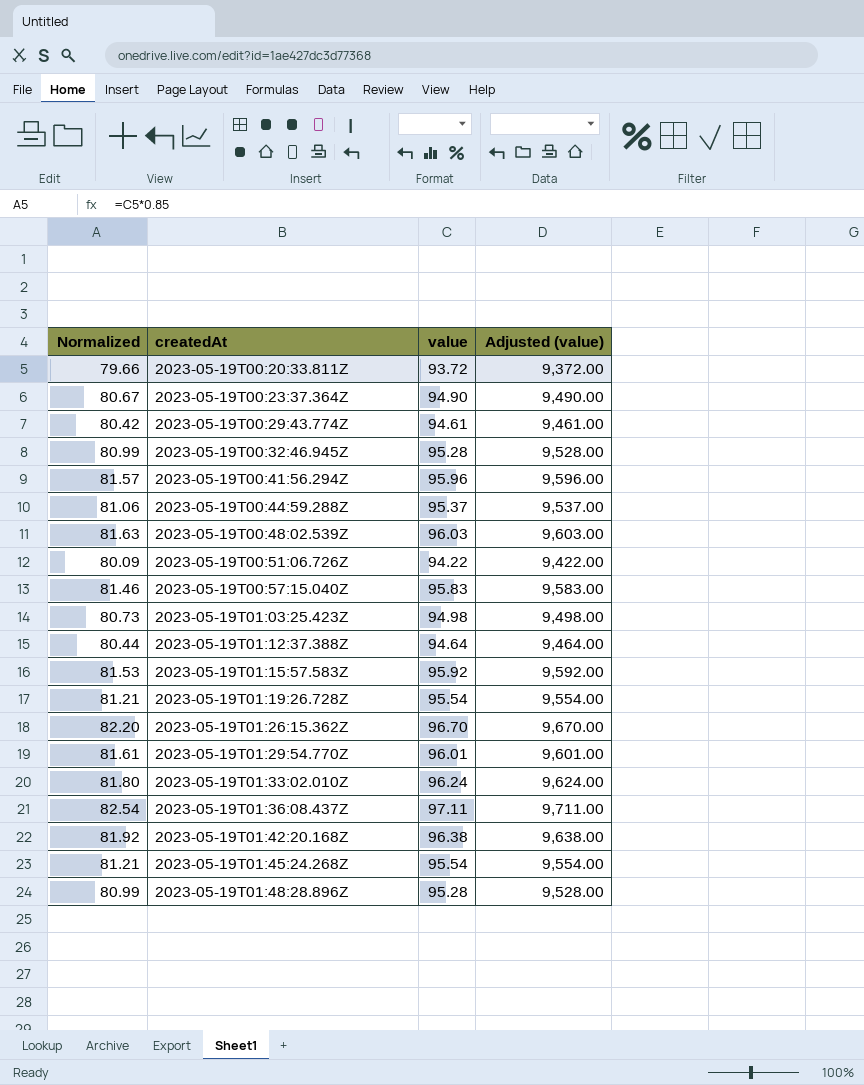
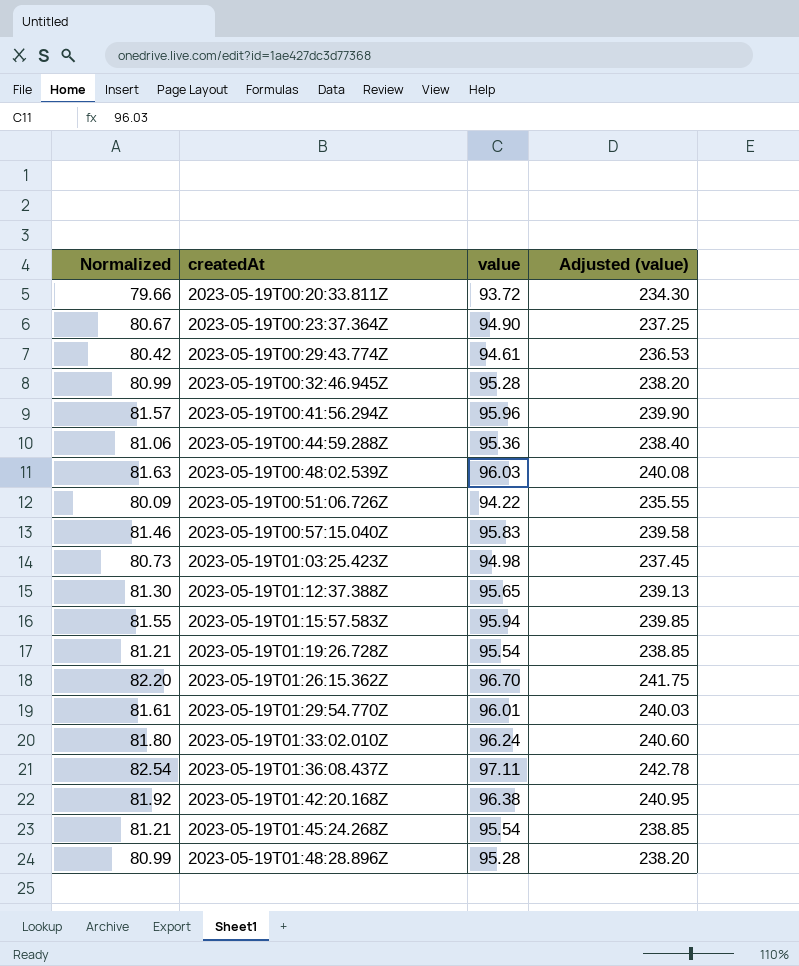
column Adjusted (value) | formula: [value] * 100 -> [value] * 2.5
2023-05-19T00:44:59.288Z | value: 95.37 -> 95.36
2023-05-19T01:12:37.388Z | Normalized: 80.44 -> 81.30
2023-05-19T01:12:37.388Z | value: 94.64 -> 95.65
2023-05-19T01:15:57.583Z | Normalized: 81.53 -> 81.55
2023-05-19T01:15:57.583Z | value: 95.92 -> 95.94

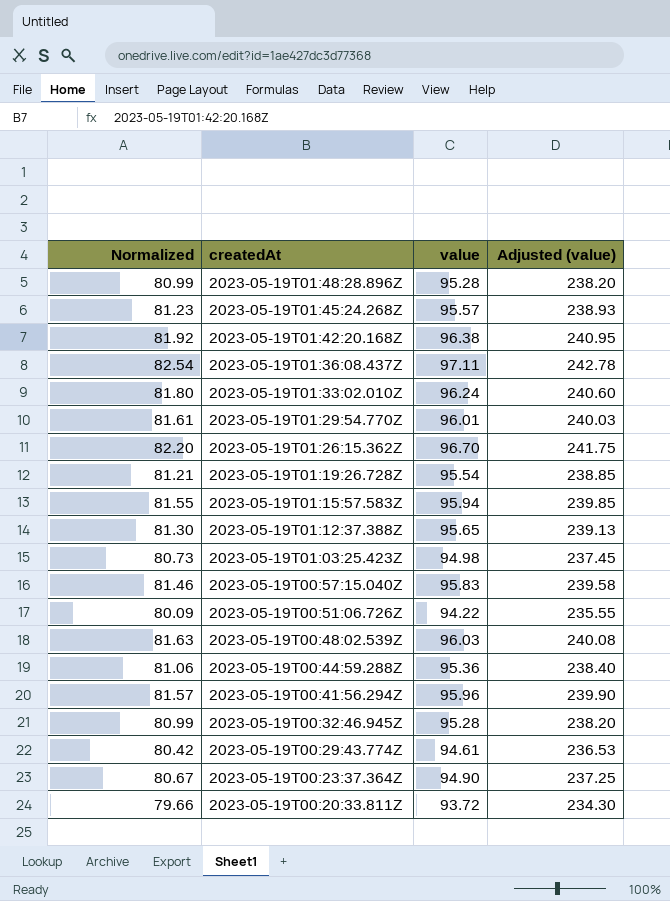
row order: createdAt ascending -> createdAt descending
2023-05-19T01:45:24.268Z | Normalized: 81.21 -> 81.23
2023-05-19T01:45:24.268Z | value: 95.54 -> 95.57
2023-05-19T01:45:24.268Z | Adjusted (value): 238.85 -> 238.93

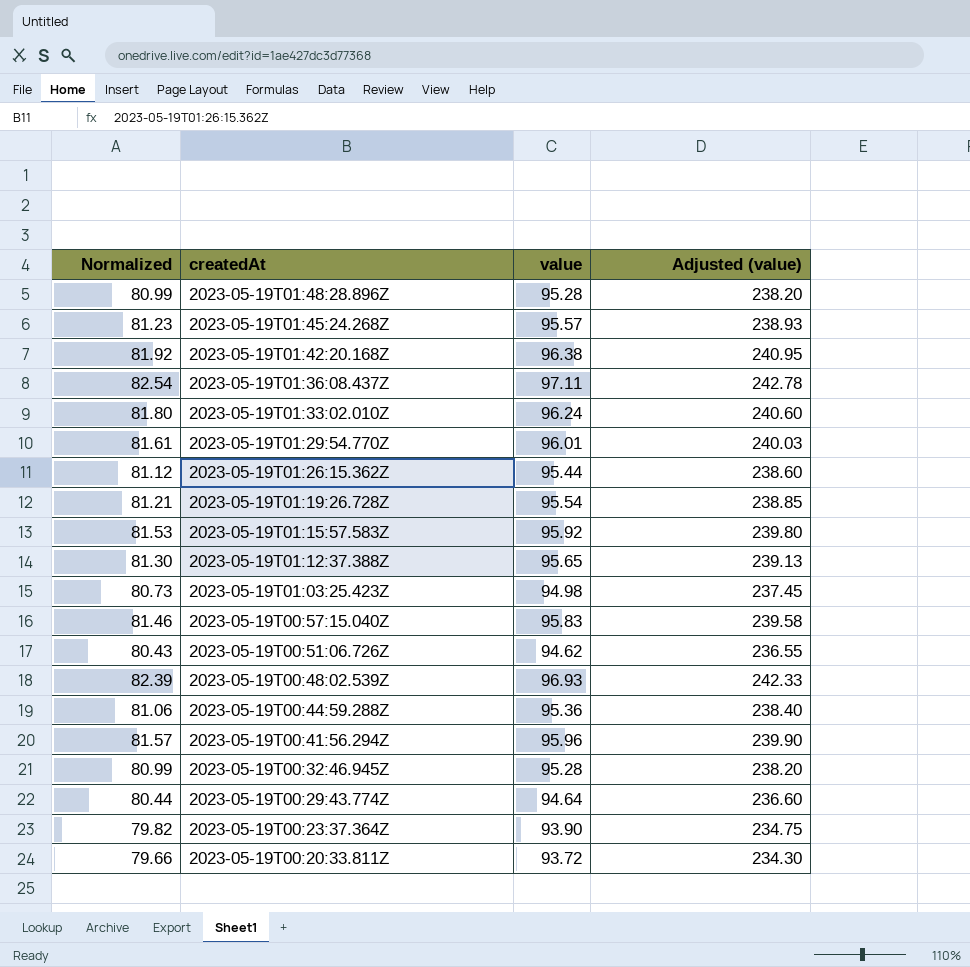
2023-05-19T01:26:15.362Z | Normalized: 82.20 -> 81.12
2023-05-19T01:26:15.362Z | value: 96.70 -> 95.44
2023-05-19T01:26:15.362Z | Adjusted (value): 241.75 -> 238.60
2023-05-19T01:15:57.583Z | Normalized: 81.55 -> 81.53
2023-05-19T01:15:57.583Z | value: 95.94 -> 95.92
2023-05-19T01:15:57.583Z | Adjusted (value): 239.85 -> 239.80
2023-05-19T00:51:06.726Z | Normalized: 80.09 -> 80.43
2023-05-19T00:51:06.726Z | value: 94.22 -> 94.62
2023-05-19T00:51:06.726Z | Adjusted (value): 235.55 -> 236.55
2023-05-19T00:48:02.539Z | Normalized: 81.63 -> 82.39
2023-05-19T00:48:02.539Z | value: 96.03 -> 96.93
2023-05-19T00:48:02.539Z | Adjusted (value): 240.08 -> 242.33
2023-05-19T00:29:43.774Z | Normalized: 80.42 -> 80.44
2023-05-19T00:29:43.774Z | value: 94.61 -> 94.64
2023-05-19T00:29:43.774Z | Adjusted (value): 236.53 -> 236.60
2023-05-19T00:23:37.364Z | Normalized: 80.67 -> 79.82
2023-05-19T00:23:37.364Z | value: 94.90 -> 93.90
2023-05-19T00:23:37.364Z | Adjusted (value): 237.25 -> 234.75

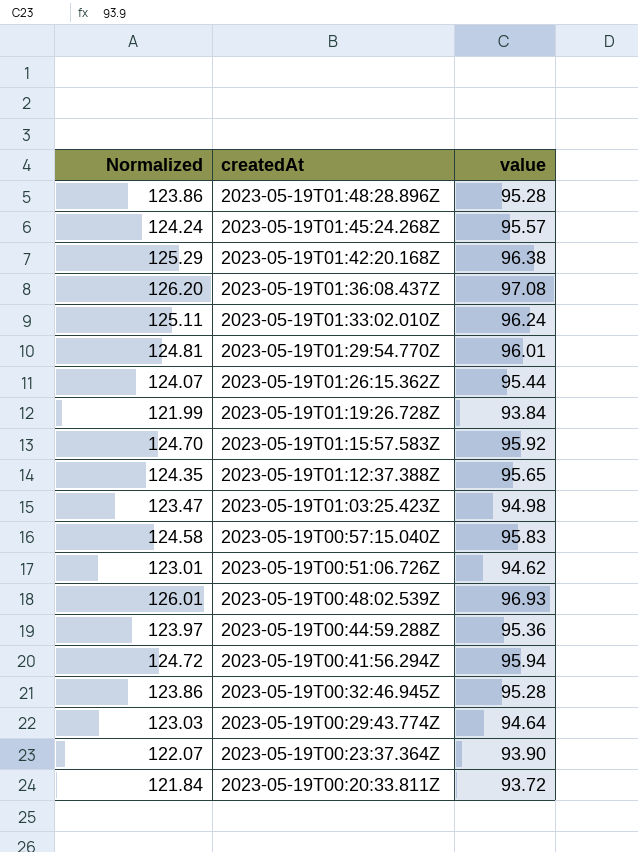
column Adjusted (value) | formula: [value] * 2.5 -> none
column Normalized | formula: [value] * 0.85 -> [value] * 1.3
2023-05-19T01:36:08.437Z | value: 97.11 -> 97.08
2023-05-19T01:19:26.728Z | value: 95.54 -> 93.84
2023-05-19T00:41:56.294Z | value: 95.96 -> 95.94

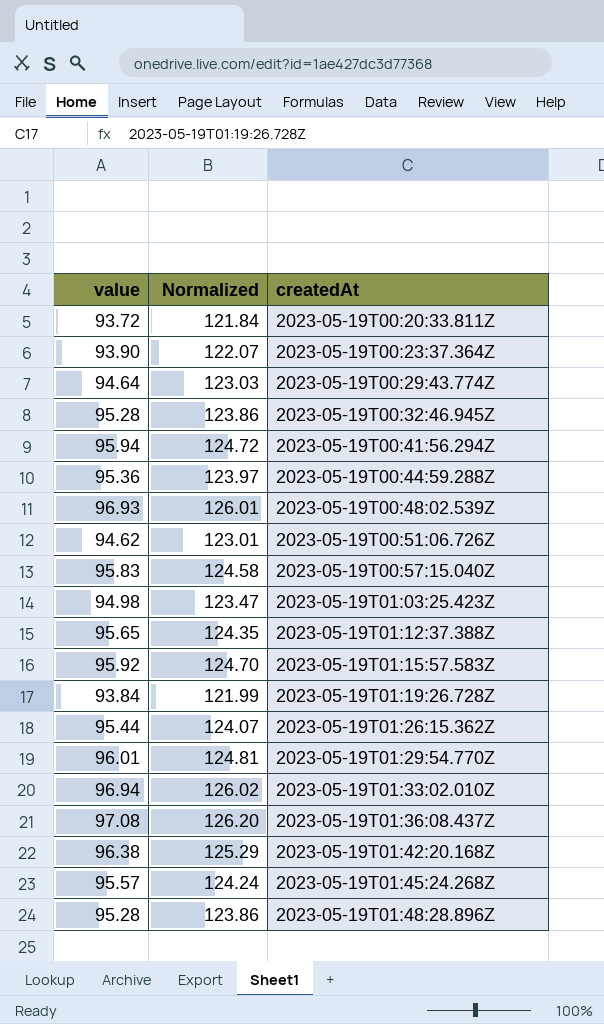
row order: createdAt descending -> createdAt ascending
column value | position: 3 -> 1
2023-05-19T01:33:02.010Z | value: 96.24 -> 96.94
2023-05-19T01:33:02.010Z | Normalized: 125.11 -> 126.02

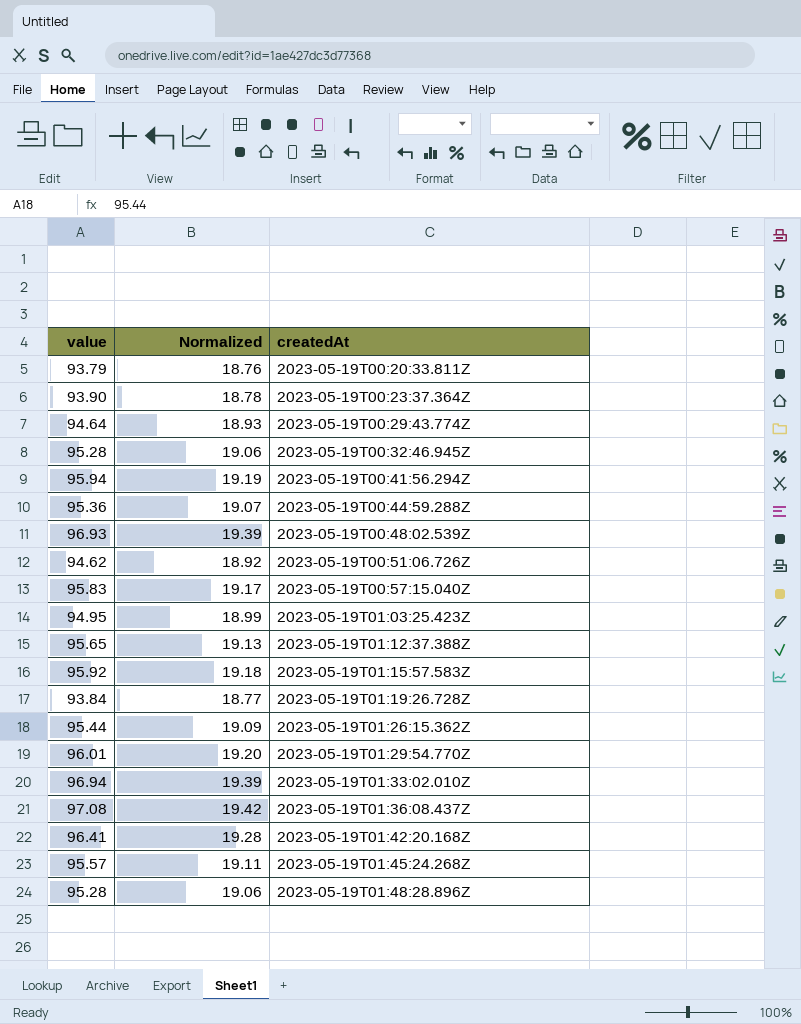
column Normalized | formula: [value] * 1.3 -> [value] * 0.2
2023-05-19T00:20:33.811Z | value: 93.72 -> 93.79
2023-05-19T01:03:25.423Z | value: 94.98 -> 94.95
2023-05-19T01:42:20.168Z | value: 96.38 -> 96.41

